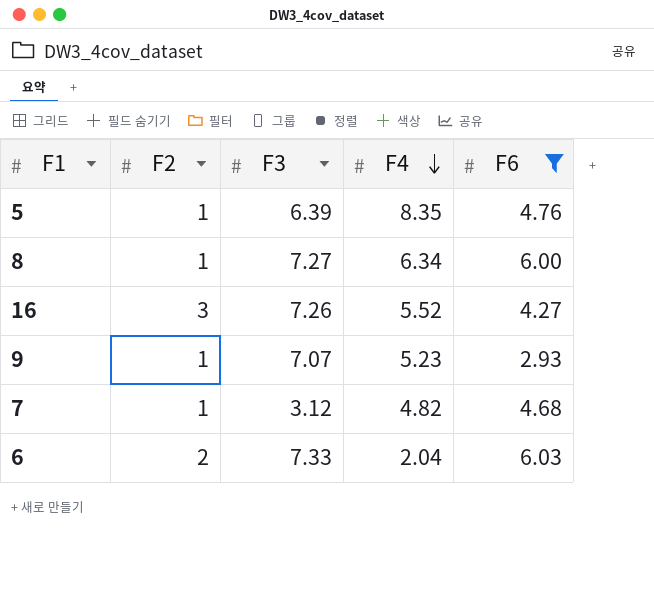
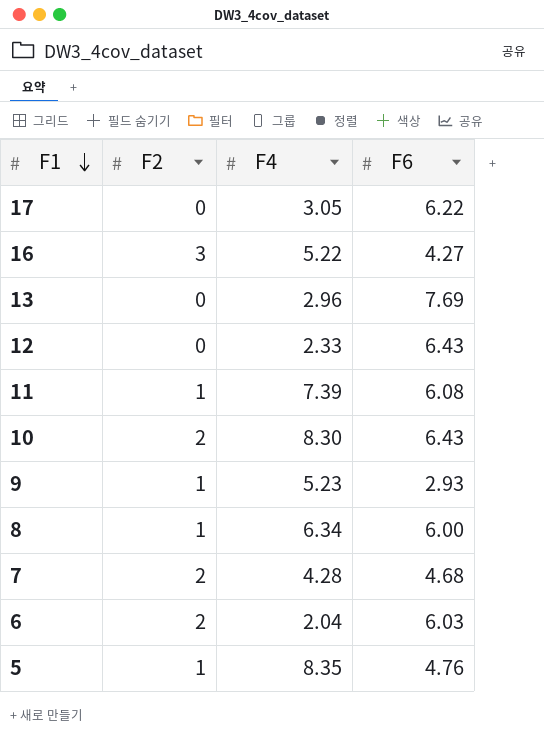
filter: F6 <= 6.03 -> none
row order: F4 descending -> F1 descending
column F3 | position: 3 -> none
16 | F4: 5.52 -> 5.22
7 | F2: 1 -> 2
7 | F4: 4.82 -> 4.28

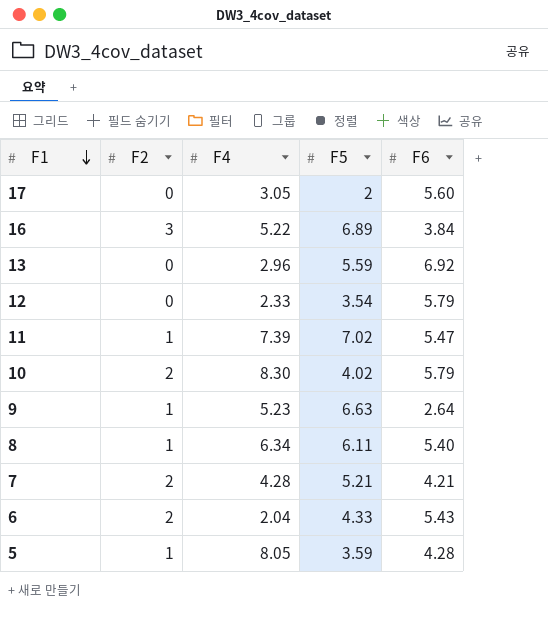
column F5 | position: none -> 4
17 | F6: 6.22 -> 5.60
16 | F6: 4.27 -> 3.84
13 | F6: 7.69 -> 6.92
12 | F6: 6.43 -> 5.79
11 | F6: 6.08 -> 5.47
10 | F6: 6.43 -> 5.79
9 | F6: 2.93 -> 2.64
8 | F6: 6.00 -> 5.40
7 | F6: 4.68 -> 4.21
6 | F6: 6.03 -> 5.43
5 | F4: 8.35 -> 8.05
5 | F6: 4.76 -> 4.28

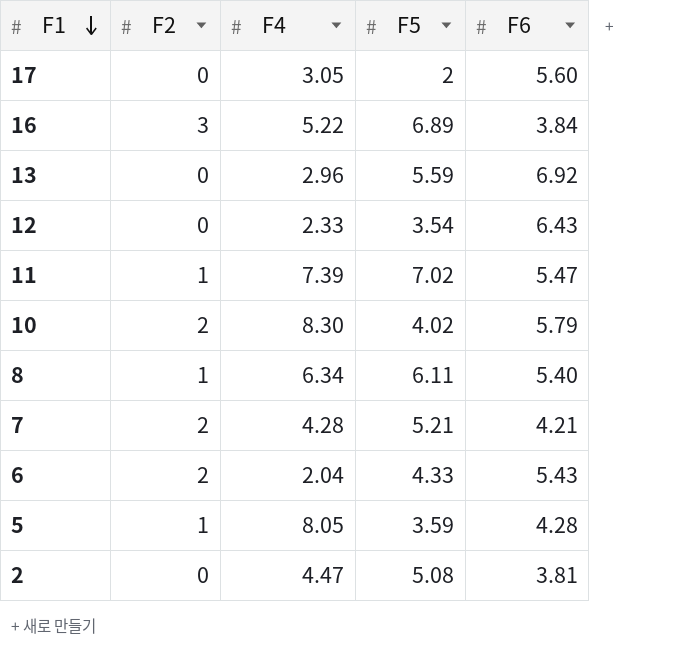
row 9: 1 | 5.23 | 6.63 | 2.64 -> none
12 | F6: 5.79 -> 6.43
row 2: none -> 0 | 4.47 | 5.08 | 3.81

